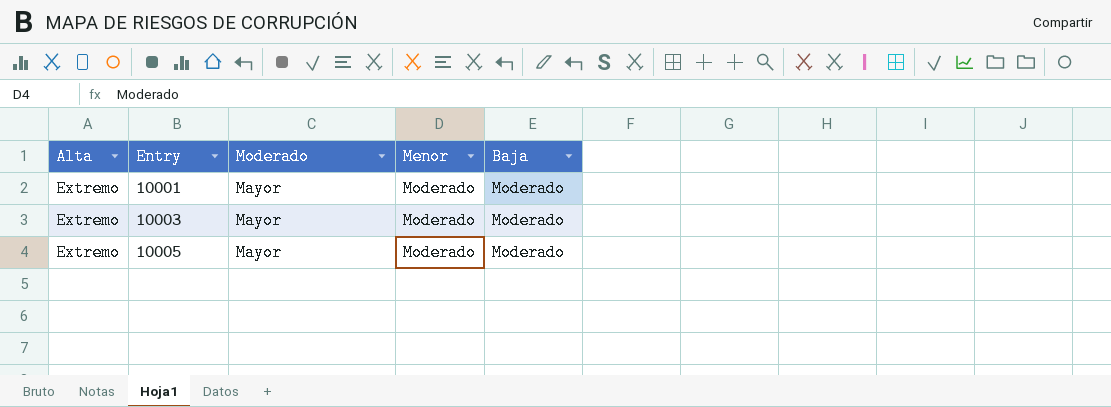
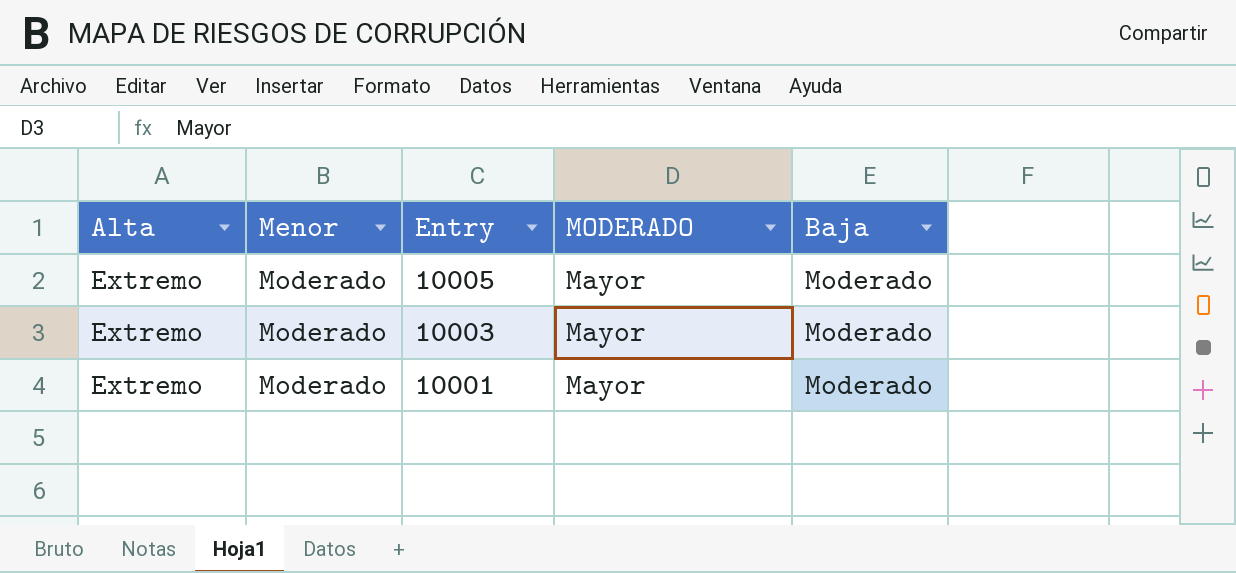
row order: Entry ascending -> Entry descending
column Menor | position: 4 -> 2
column name: Moderado -> MODERADO

